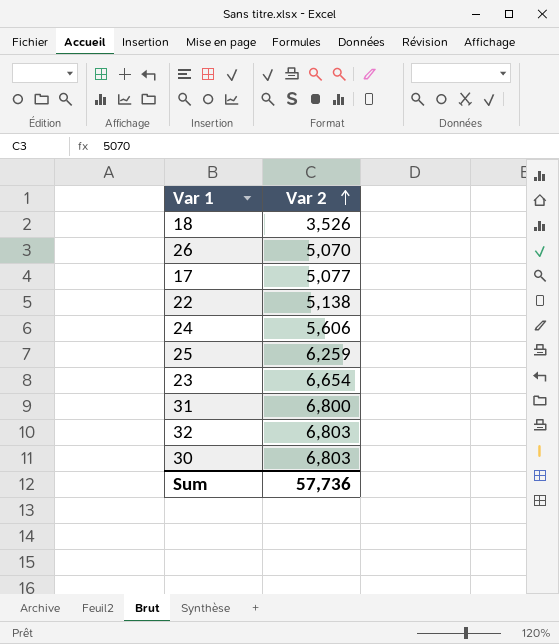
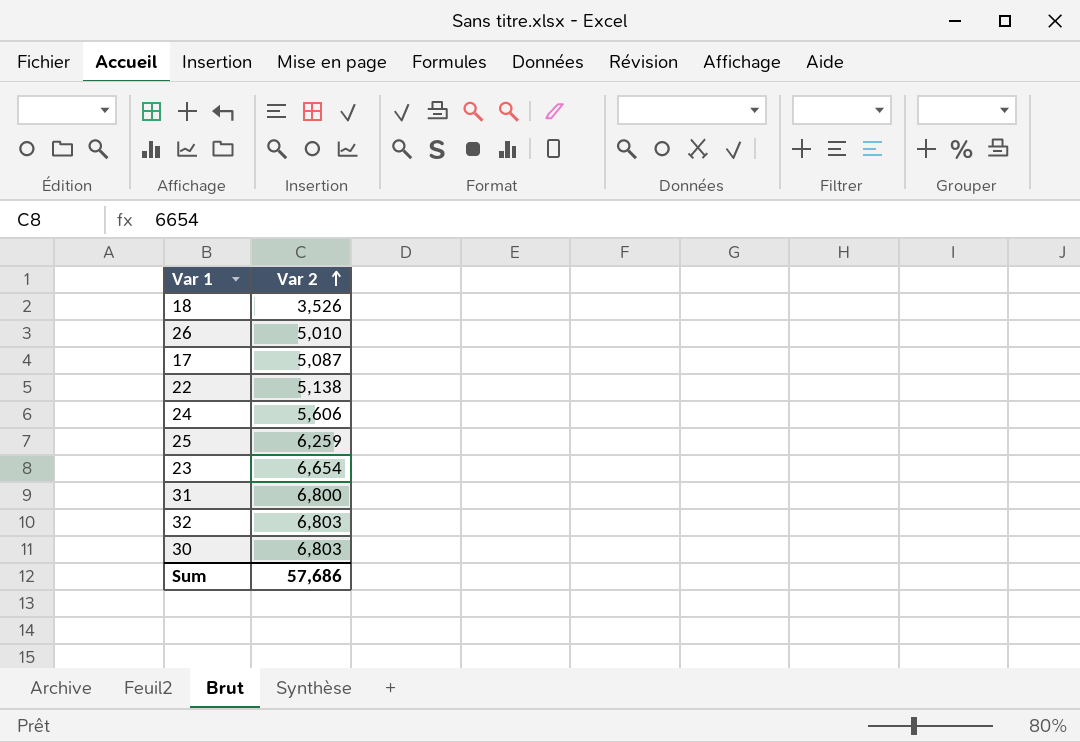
26 | Var 2: 5,070 -> 5,010
17 | Var 2: 5,077 -> 5,087
Sum | Var 2: 57,736 -> 57,686

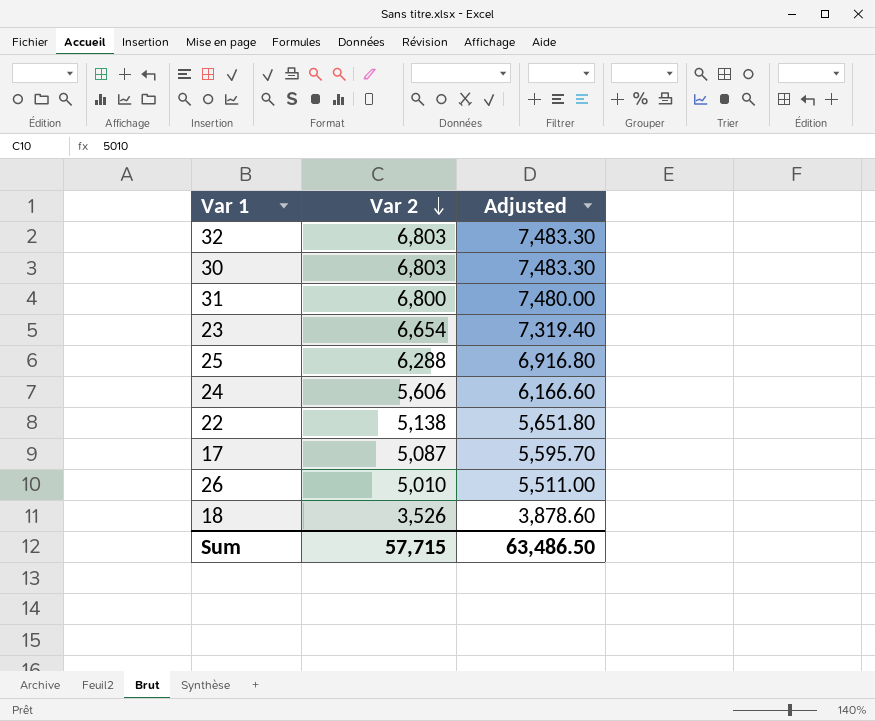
row order: Var 2 ascending -> Var 2 descending
column Adjusted | formula: none -> [Var 2] * 1.1
25 | Var 2: 6,259 -> 6,288
Sum | Var 2: 57,686 -> 57,715

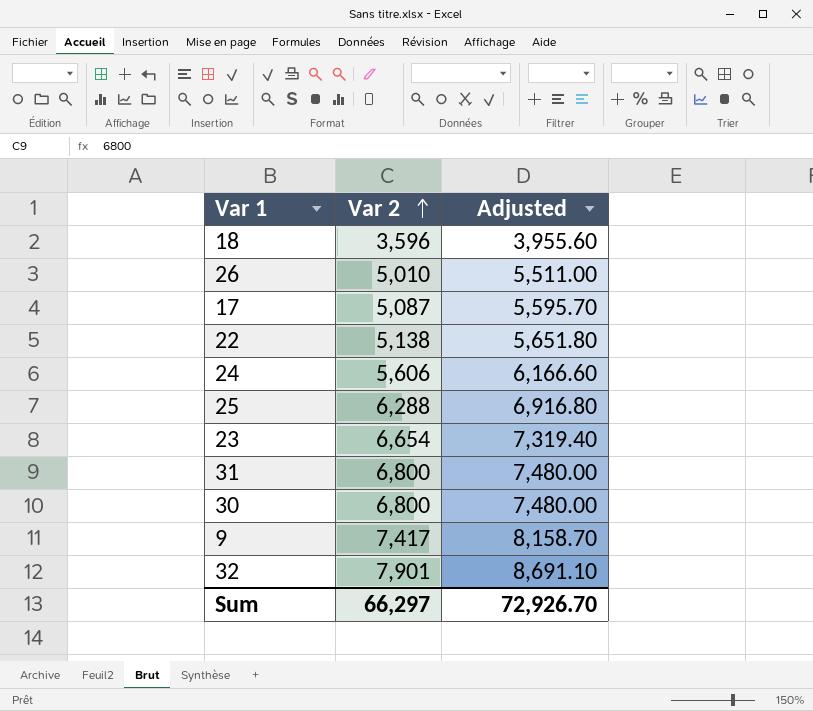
row order: Var 2 descending -> Var 2 ascending
18 | Var 2: 3,526 -> 3,596
18 | Adjusted: 3,878.60 -> 3,955.60
30 | Var 2: 6,803 -> 6,800
30 | Adjusted: 7,483.30 -> 7,480.00
row 9: none -> 7,417 | 8,158.70
32 | Var 2: 6,803 -> 7,901
32 | Adjusted: 7,483.30 -> 8,691.10
Sum | Var 2: 57,715 -> 66,297
Sum | Adjusted: 63,486.50 -> 72,926.70

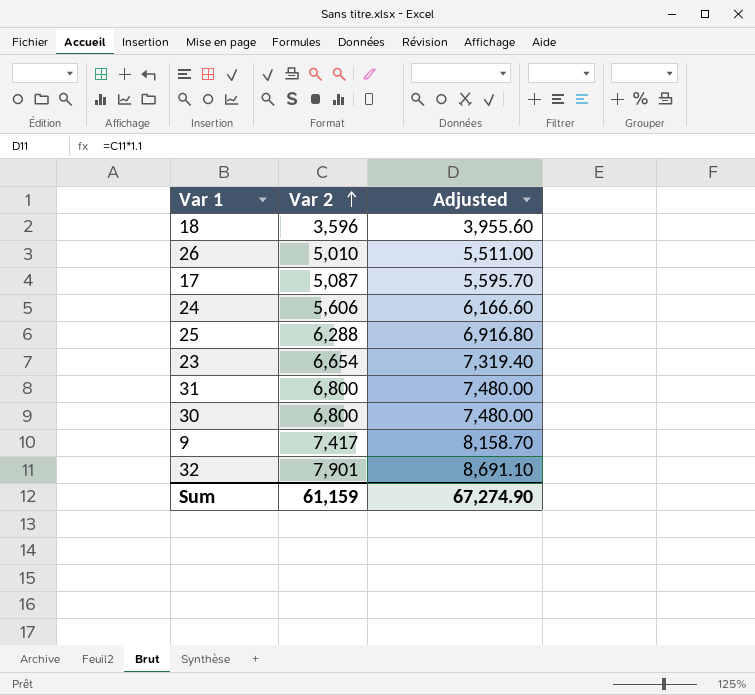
row 22: 5,138 | 5,651.80 -> none
Sum | Var 2: 66,297 -> 61,159
Sum | Adjusted: 72,926.70 -> 67,274.90

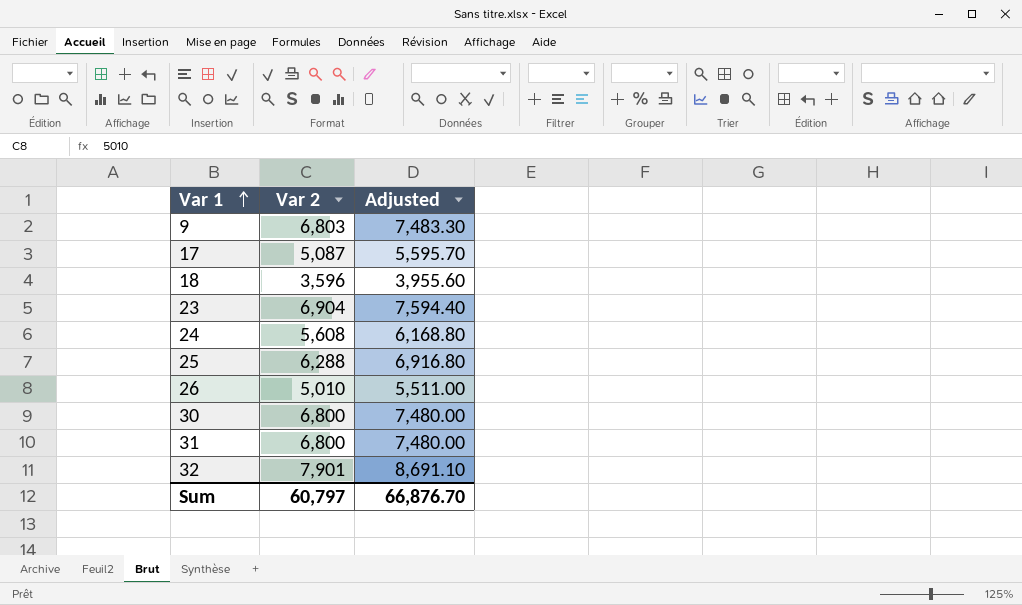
row order: Var 2 ascending -> Var 1 ascending
9 | Var 2: 7,417 -> 6,803
9 | Adjusted: 8,158.70 -> 7,483.30
23 | Var 2: 6,654 -> 6,904
23 | Adjusted: 7,319.40 -> 7,594.40
24 | Var 2: 5,606 -> 5,608
24 | Adjusted: 6,166.60 -> 6,168.80
Sum | Var 2: 61,159 -> 60,797
Sum | Adjusted: 67,274.90 -> 66,876.70

